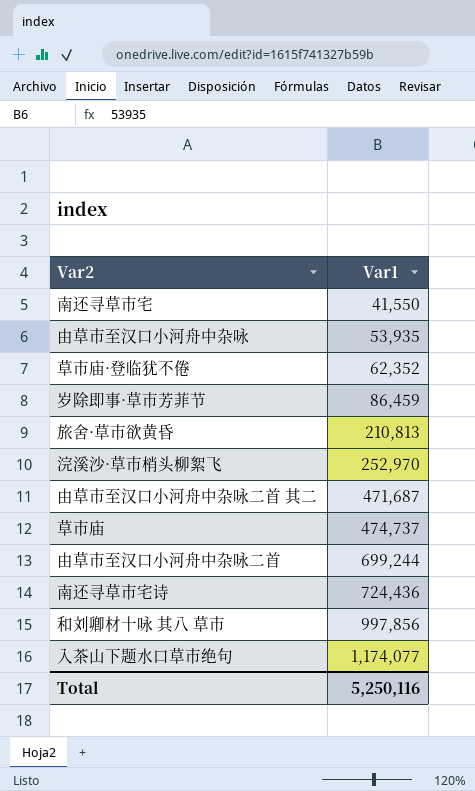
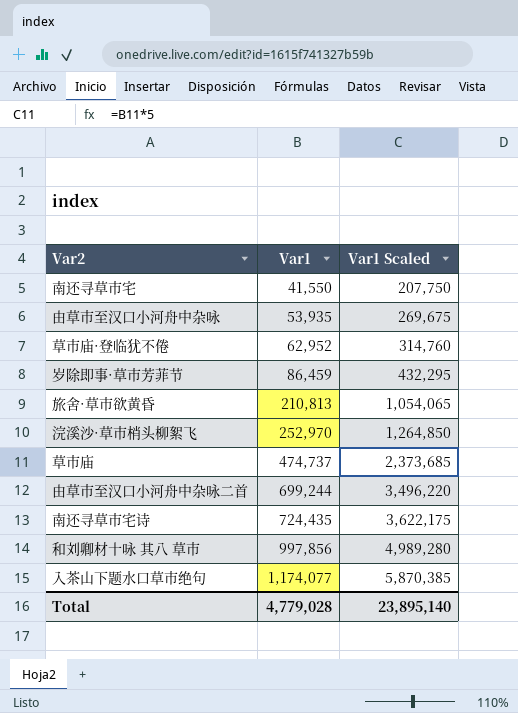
column Var1 Scaled | formula: none -> [Var1] * 5
row 由草市至汉口小河舟中杂咏二首 其二: 471,687 -> none
草市庙·登临犹不倦 | Var1: 62,352 -> 62,952
南还寻草市宅诗 | Var1: 724,436 -> 724,435
Total | Var1: 5,250,116 -> 4,779,028

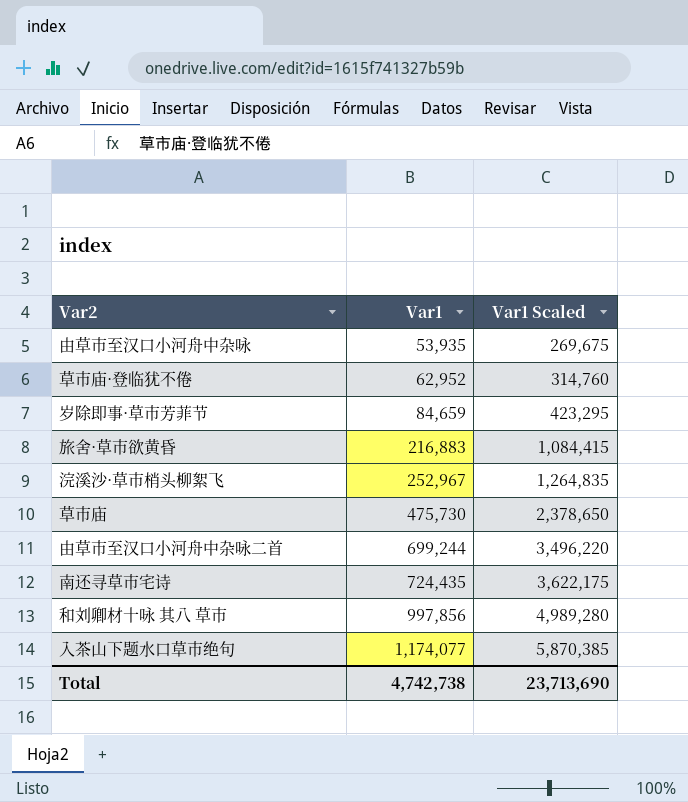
row 南还寻草市宅: 41,550 | 207,750 -> none
岁除即事·草市芳菲节 | Var1: 86,459 -> 84,659
岁除即事·草市芳菲节 | Var1 Scaled: 432,295 -> 423,295
旅舍·草市欲黄昏 | Var1: 210,813 -> 216,883
旅舍·草市欲黄昏 | Var1 Scaled: 1,054,065 -> 1,084,415
浣溪沙·草市梢头柳絮飞 | Var1: 252,970 -> 252,967
浣溪沙·草市梢头柳絮飞 | Var1 Scaled: 1,264,850 -> 1,264,835
草市庙 | Var1: 474,737 -> 475,730
草市庙 | Var1 Scaled: 2,373,685 -> 2,378,650
Total | Var1: 4,779,028 -> 4,742,738
Total | Var1 Scaled: 23,895,140 -> 23,713,690

